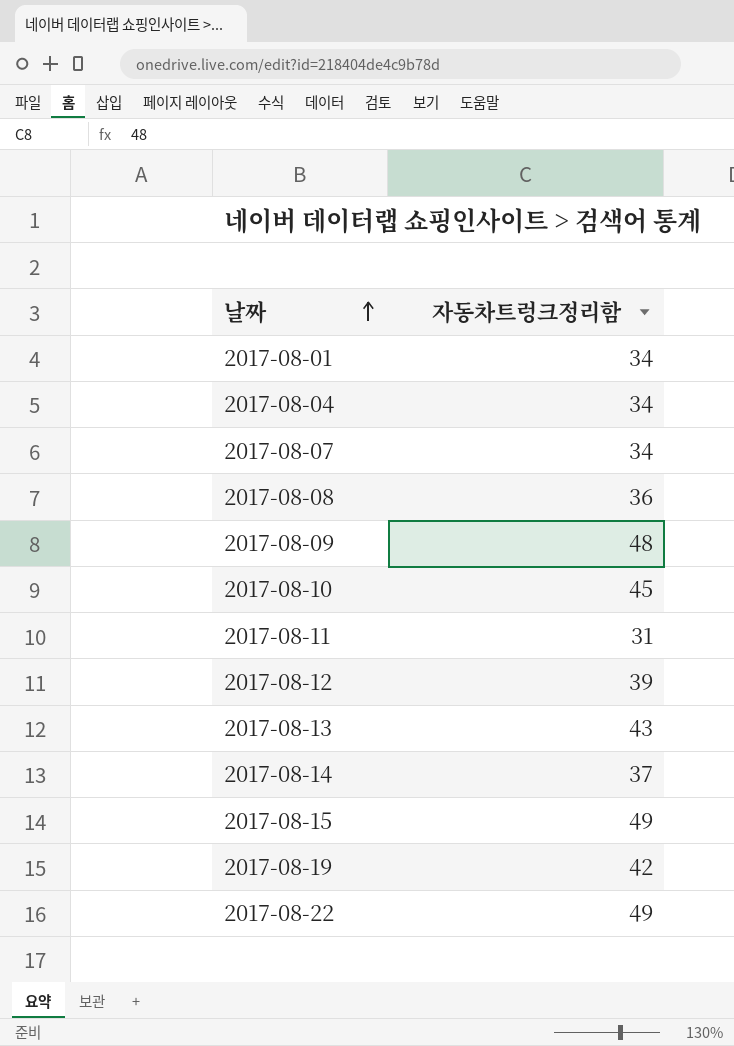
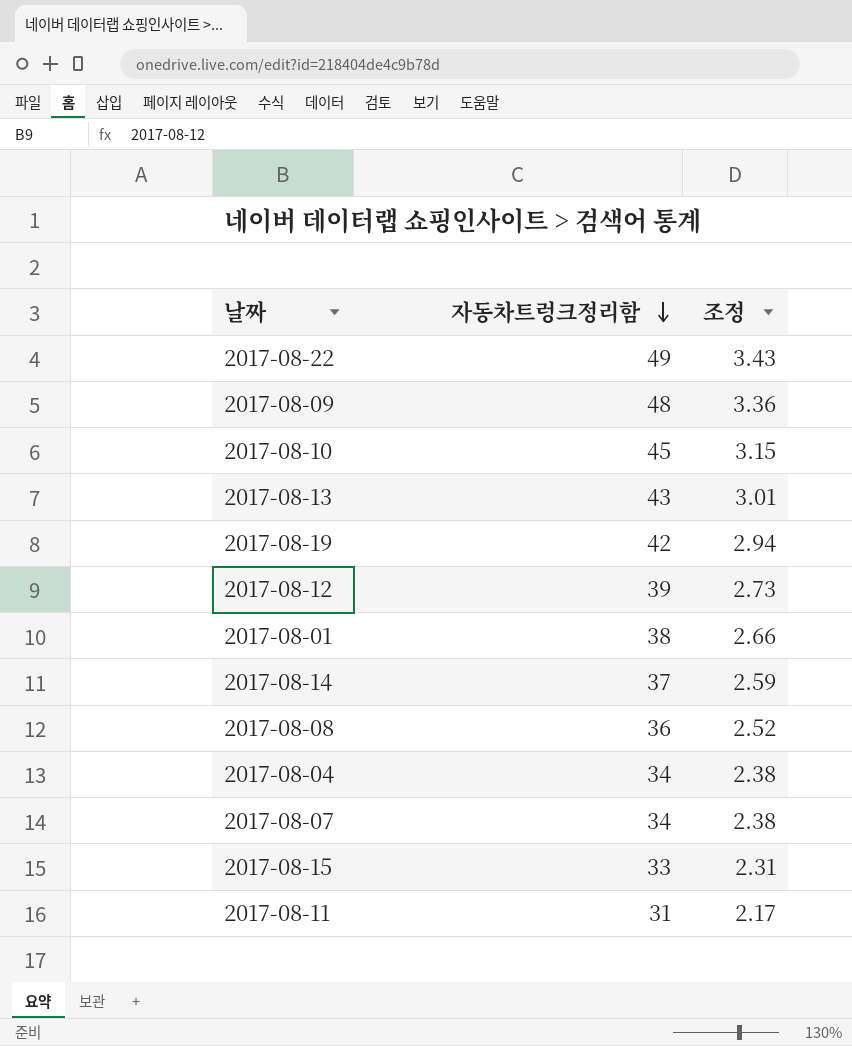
row order: 날짜 ascending -> 자동차트렁크정리함 descending
column 조정 | formula: none -> [자동차트렁크정리함] * 0.07
2017-08-01 | 자동차트렁크정리함: 34 -> 38
2017-08-15 | 자동차트렁크정리함: 49 -> 33

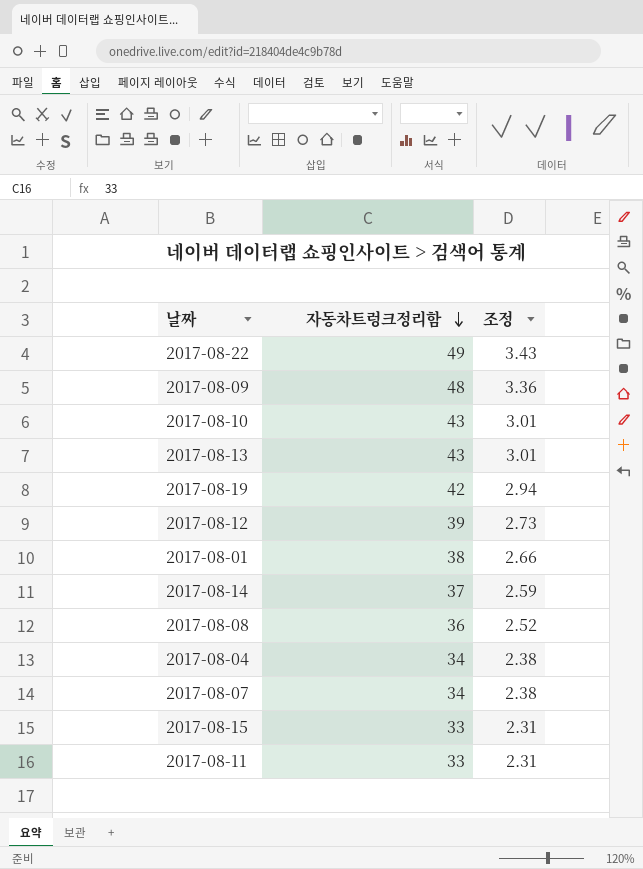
2017-08-10 | 자동차트렁크정리함: 45 -> 43
2017-08-10 | 조정: 3.15 -> 3.01
2017-08-11 | 자동차트렁크정리함: 31 -> 33
2017-08-11 | 조정: 2.17 -> 2.31

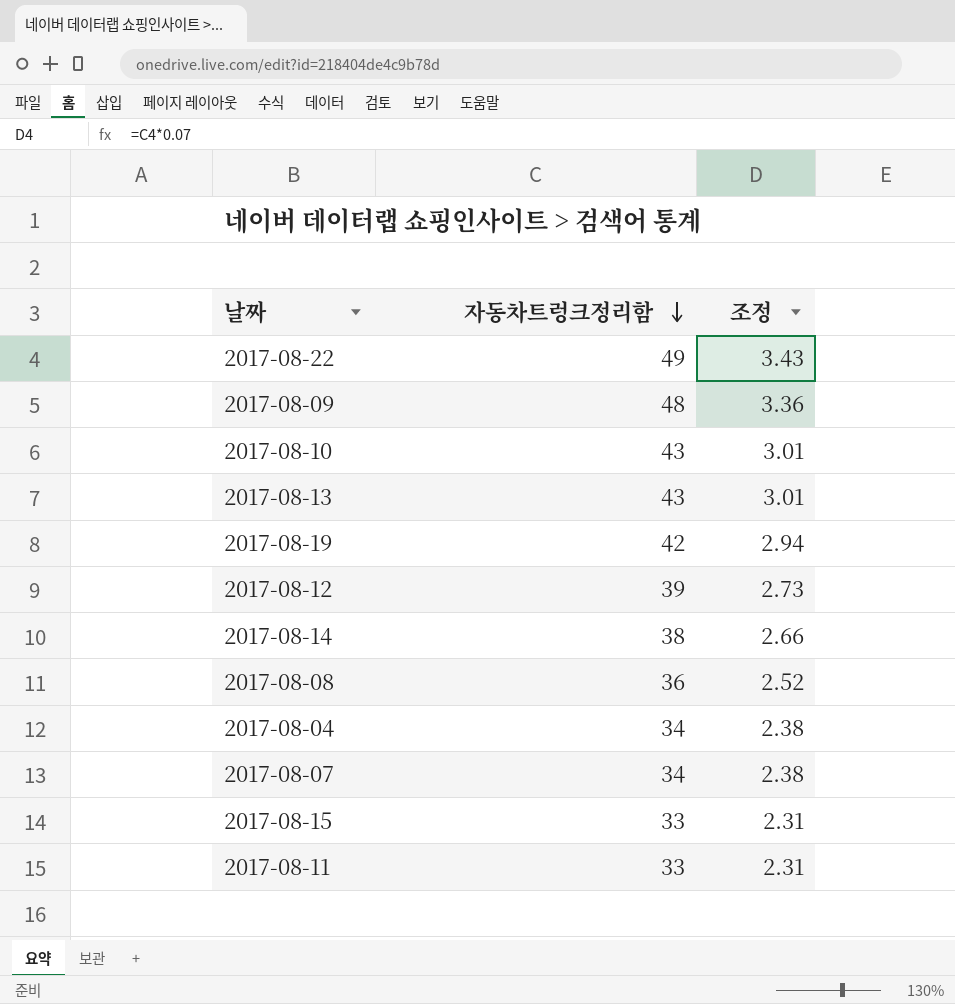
row 2017-08-01: 38 | 2.66 -> none
2017-08-14 | 자동차트렁크정리함: 37 -> 38
2017-08-14 | 조정: 2.59 -> 2.66

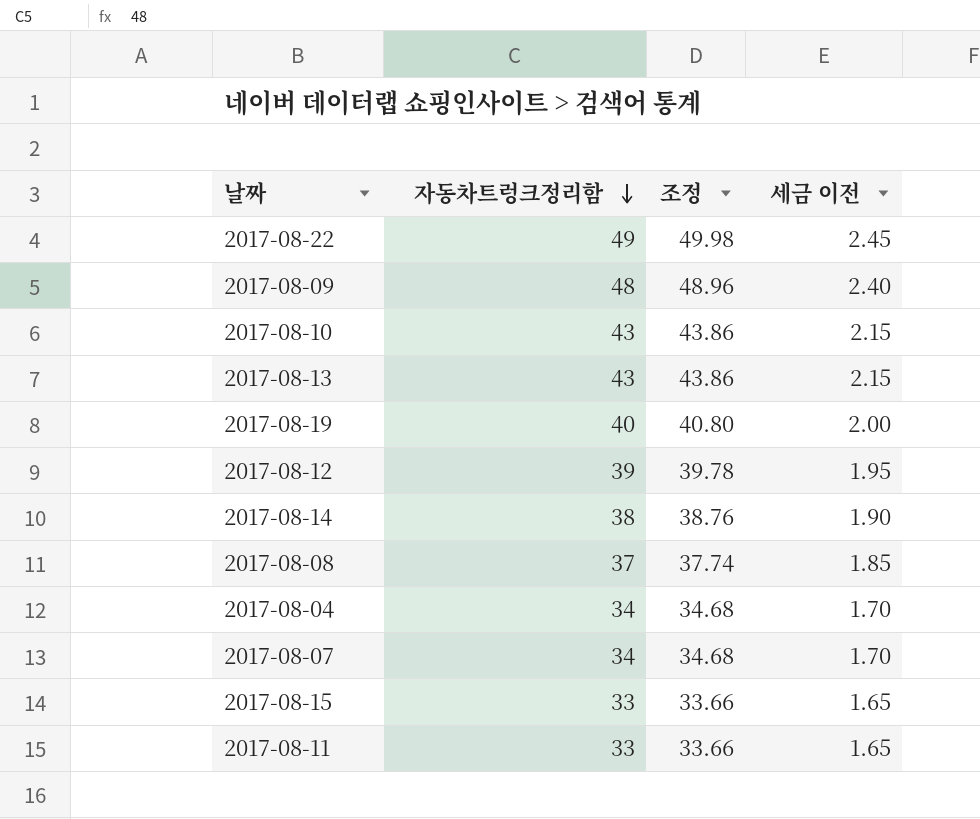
column 조정 | formula: [자동차트렁크정리함] * 0.07 -> [자동차트렁크정리함] * 1.02
column 세금 이전 | formula: none -> [자동차트렁크정리함] * 0.05
2017-08-19 | 자동차트렁크정리함: 42 -> 40
2017-08-08 | 자동차트렁크정리함: 36 -> 37

